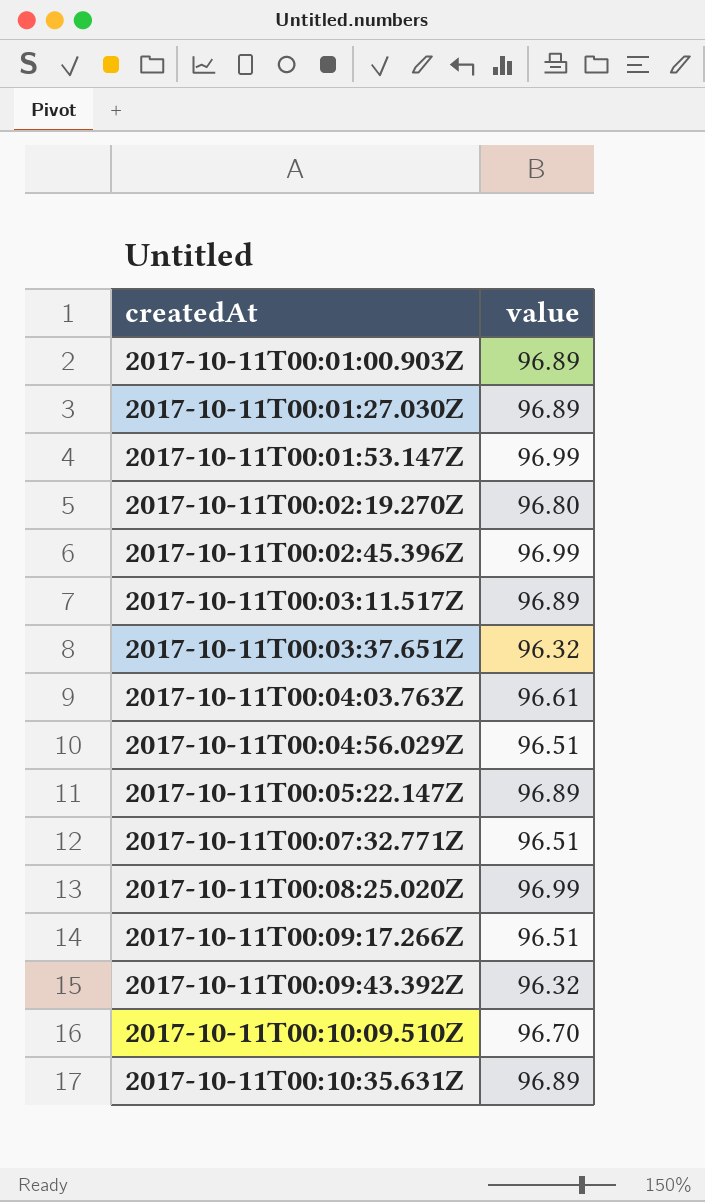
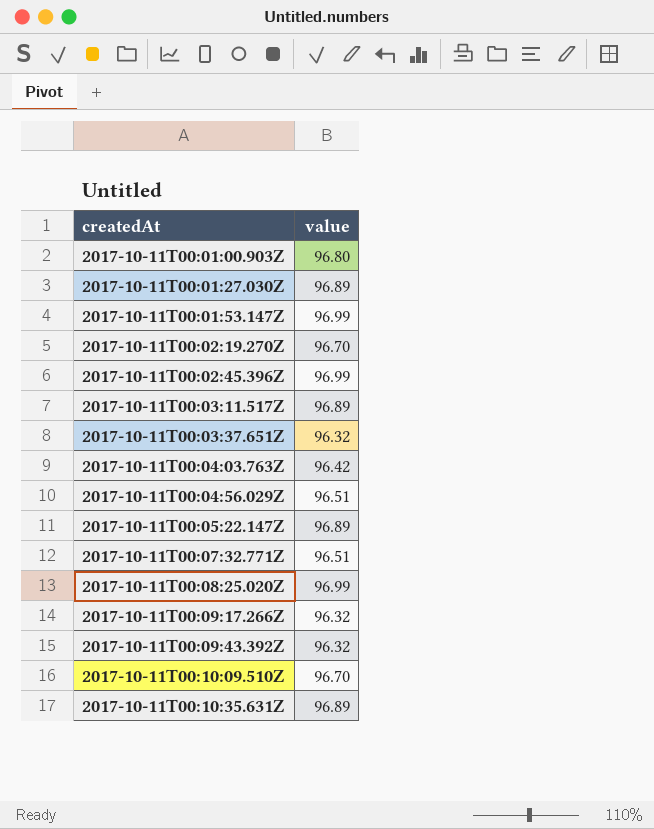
2017-10-11T00:01:00.903Z | value: 96.89 -> 96.80
2017-10-11T00:02:19.270Z | value: 96.80 -> 96.70
2017-10-11T00:04:03.763Z | value: 96.61 -> 96.42
2017-10-11T00:09:17.266Z | value: 96.51 -> 96.32

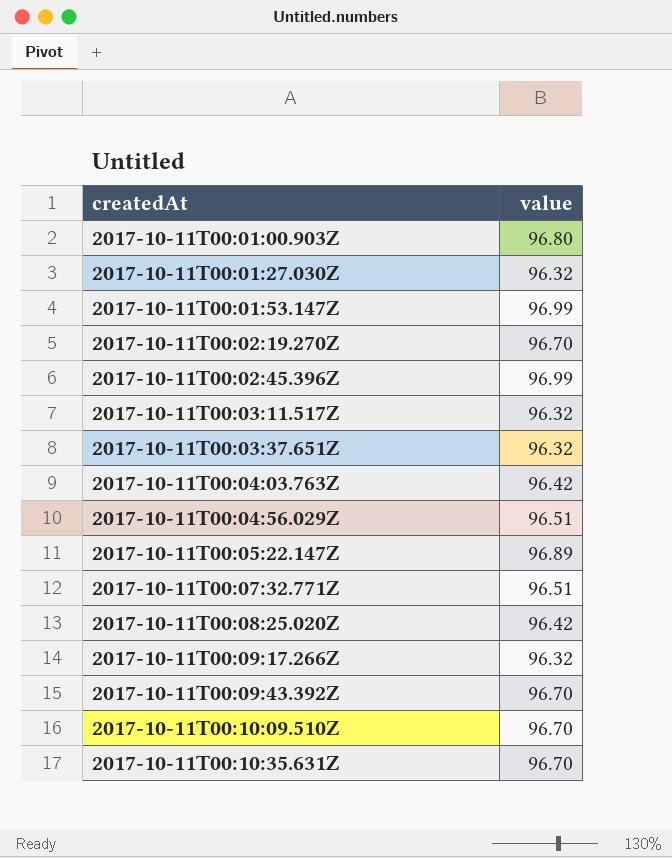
2017-10-11T00:01:27.030Z | value: 96.89 -> 96.32
2017-10-11T00:03:11.517Z | value: 96.89 -> 96.32
2017-10-11T00:08:25.020Z | value: 96.99 -> 96.42
2017-10-11T00:09:43.392Z | value: 96.32 -> 96.70
2017-10-11T00:10:35.631Z | value: 96.89 -> 96.70

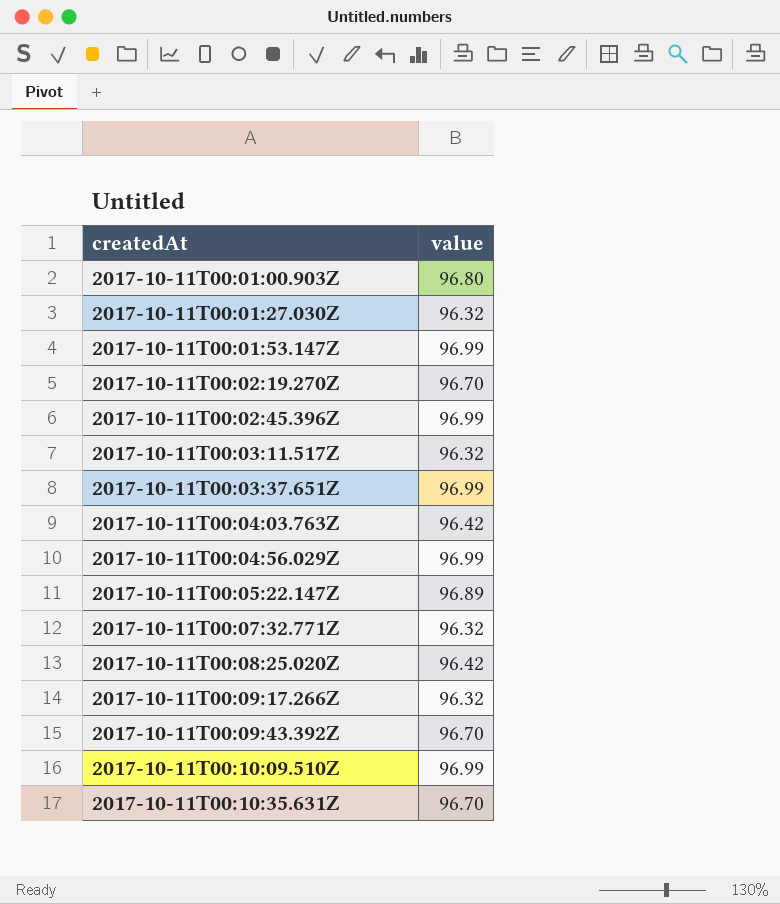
2017-10-11T00:03:37.651Z | value: 96.32 -> 96.99
2017-10-11T00:04:56.029Z | value: 96.51 -> 96.99
2017-10-11T00:07:32.771Z | value: 96.51 -> 96.32
2017-10-11T00:10:09.510Z | value: 96.70 -> 96.99

